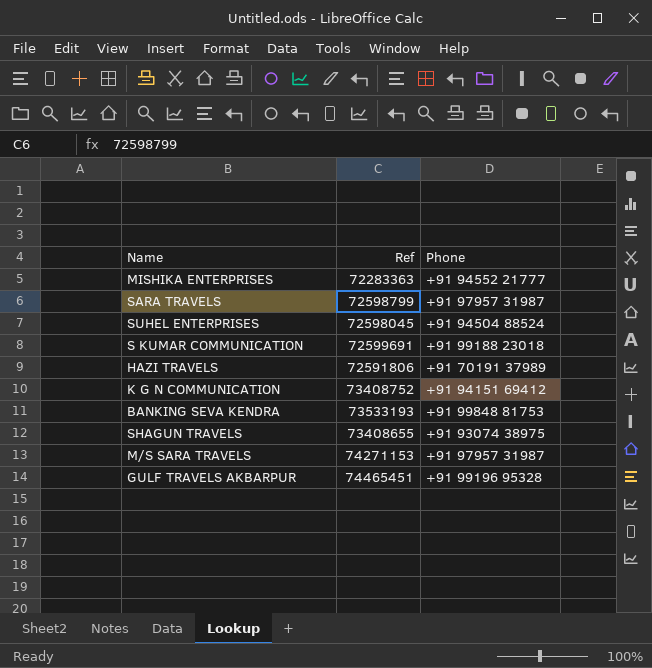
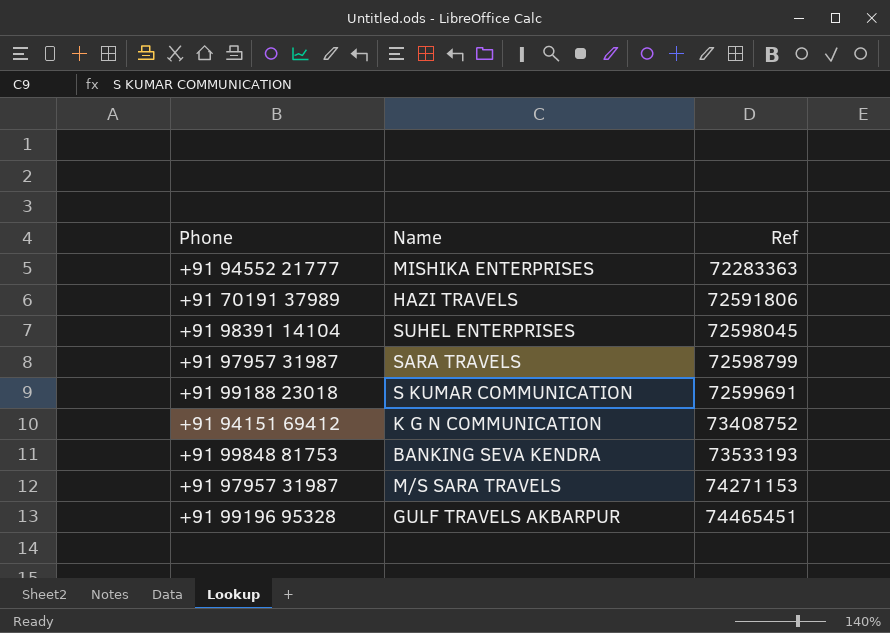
row order: none -> Ref ascending
column Phone | position: 3 -> 1
row SHAGUN TRAVELS: 73408655 | +91 93074 38975 -> none
SUHEL ENTERPRISES | Phone: +91 94504 88524 -> +91 98391 14104

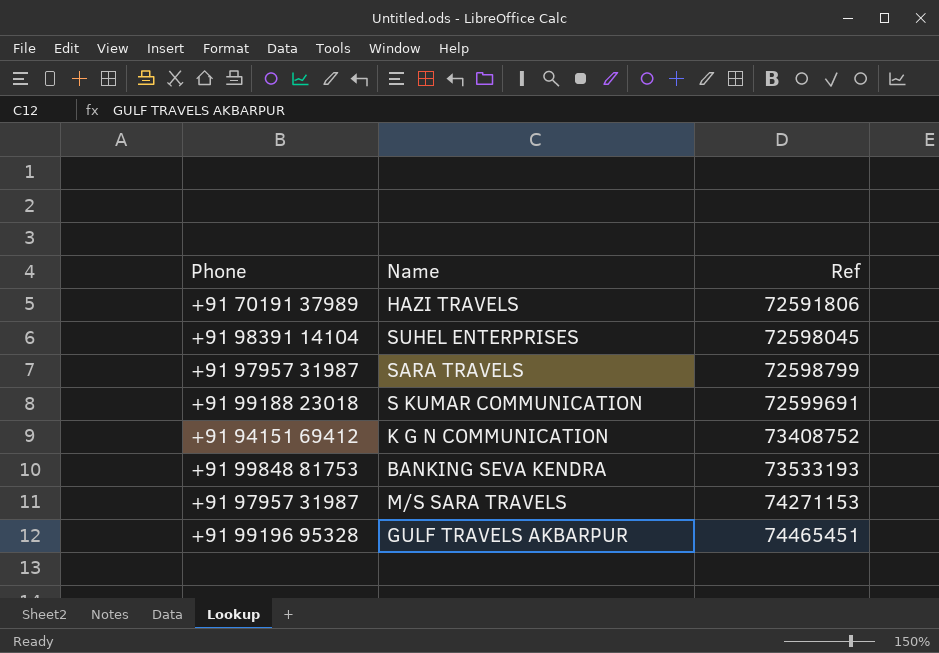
row MISHIKA ENTERPRISES: +91 94552 21777 | 72283363 -> none

